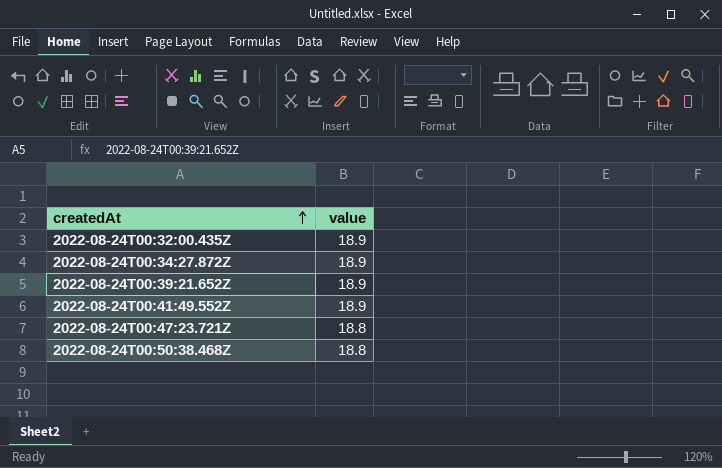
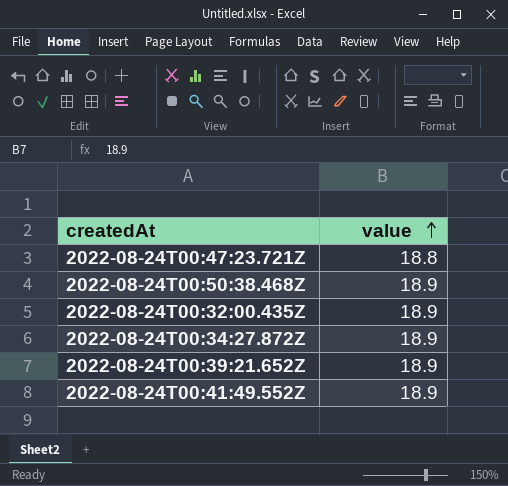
row order: createdAt ascending -> value ascending
2022-08-24T00:50:38.468Z | value: 18.8 -> 18.9

